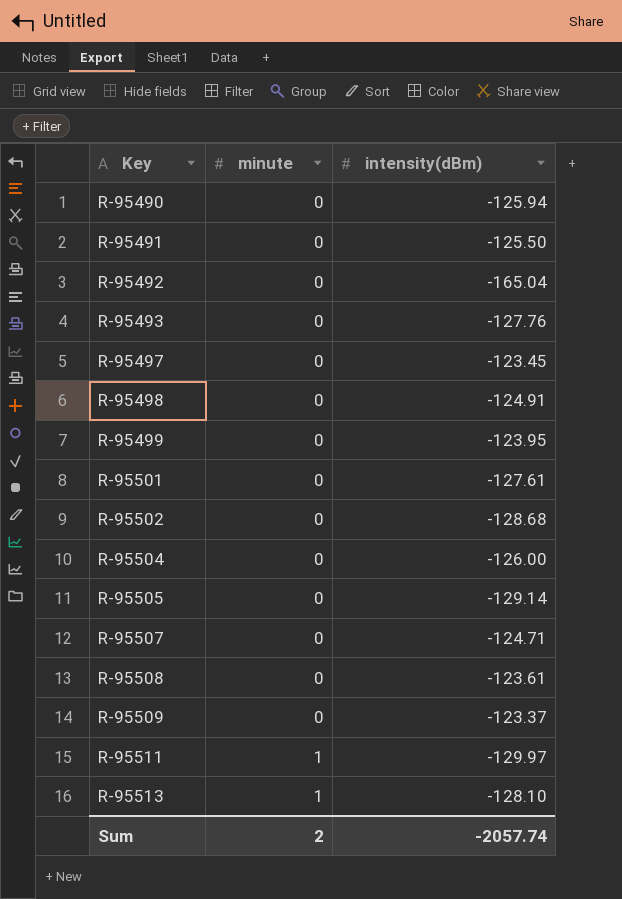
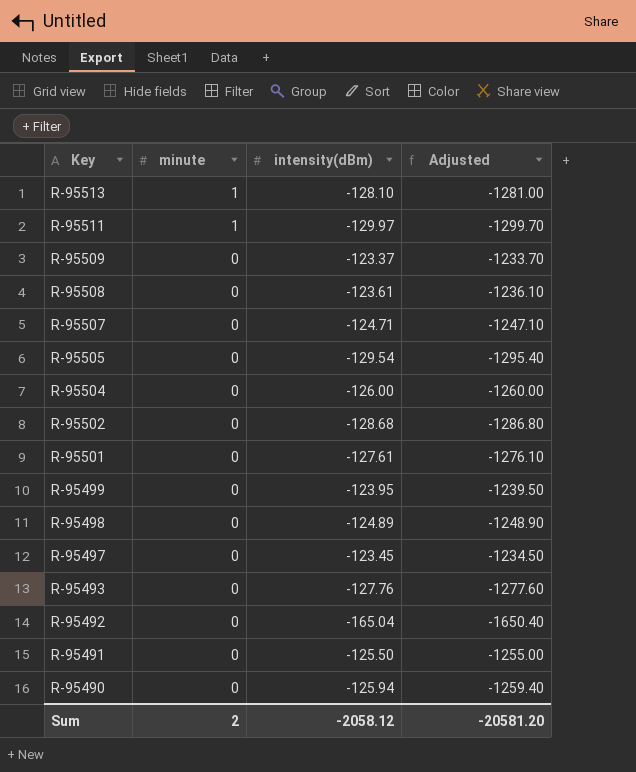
row order: Key ascending -> Key descending
column Adjusted | formula: none -> [intensity(dBm)] * 10
R-95505 | intensity(dBm): -129.14 -> -129.54
R-95498 | intensity(dBm): -124.91 -> -124.89
Sum | intensity(dBm): -2057.74 -> -2058.12

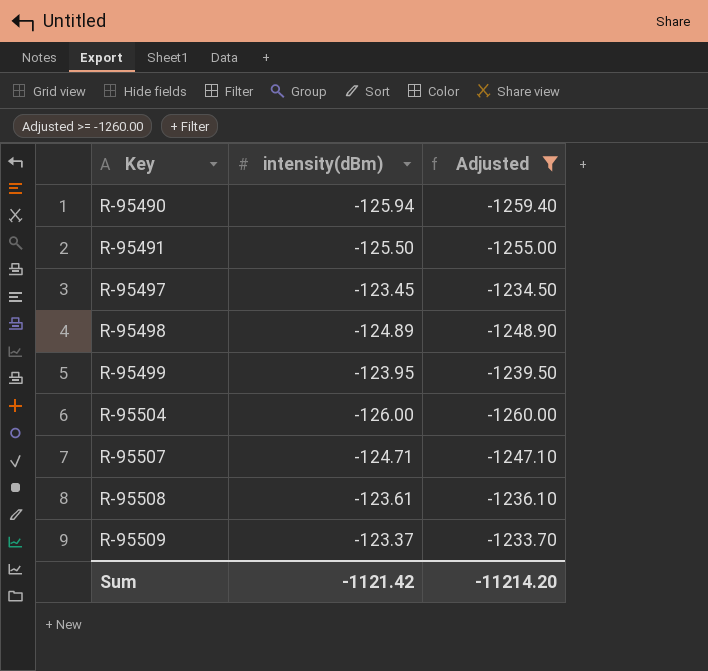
filter: none -> Adjusted >= -1260.00
row order: Key descending -> Key ascending
column minute | position: 2 -> none
Sum | intensity(dBm): -2058.12 -> -1121.42
Sum | Adjusted: -20581.20 -> -11214.20

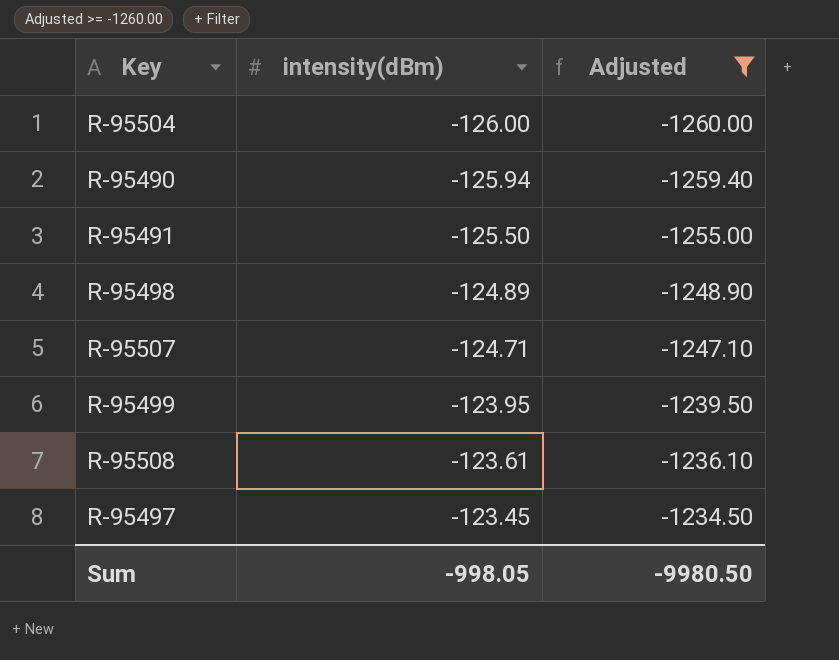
row order: Key ascending -> intensity(dBm) ascending
row R-95509: -123.37 | -1233.70 -> none
Sum | intensity(dBm): -1121.42 -> -998.05
Sum | Adjusted: -11214.20 -> -9980.50

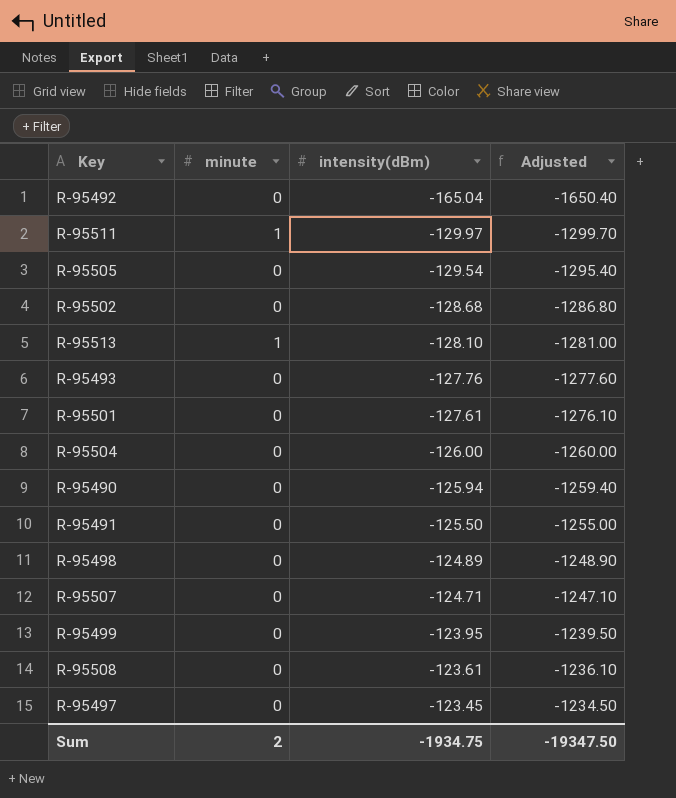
filter: Adjusted >= -1260.00 -> none
column minute | position: none -> 2
Sum | intensity(dBm): -998.05 -> -1934.75
Sum | Adjusted: -9980.50 -> -19347.50

